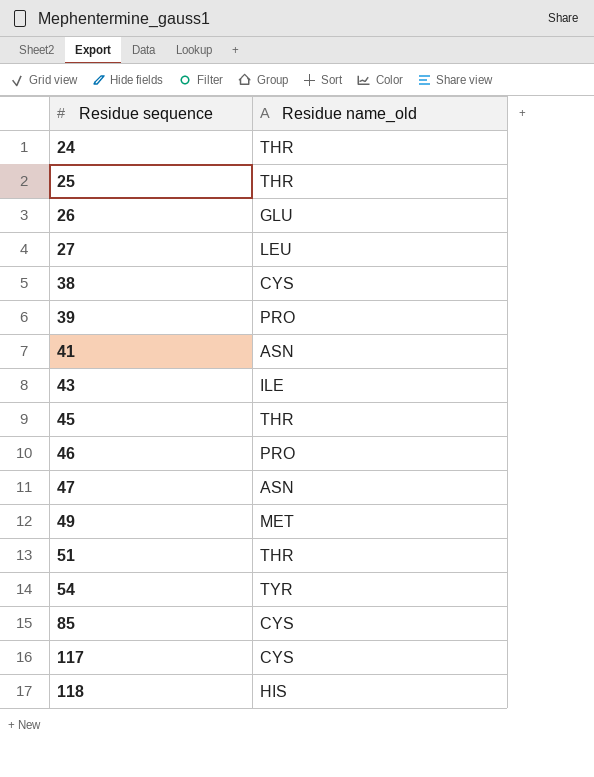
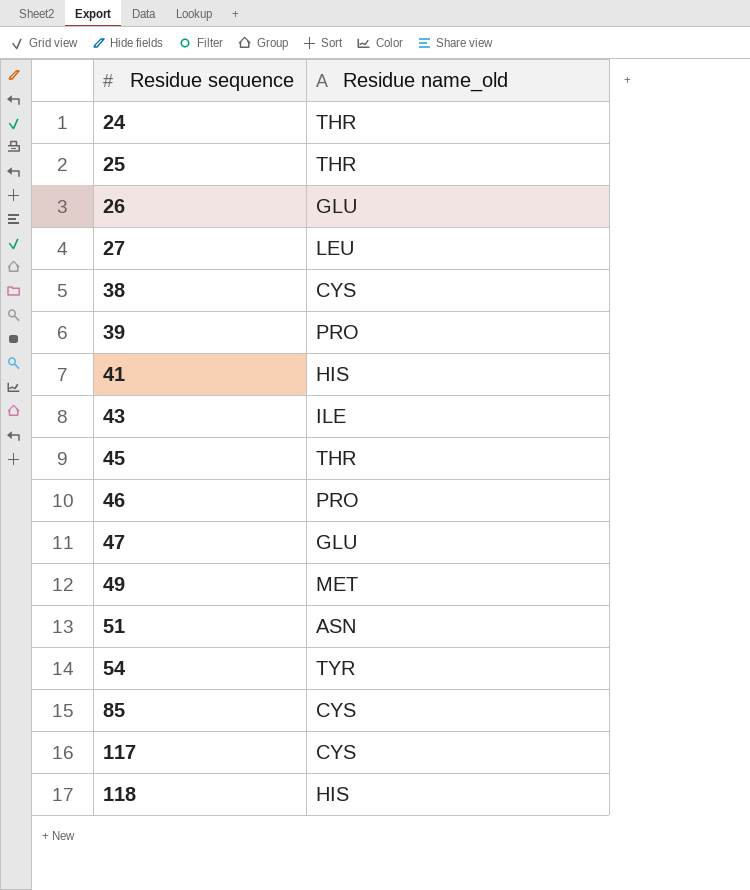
41 | Residue name_old: ASN -> HIS
47 | Residue name_old: ASN -> GLU
51 | Residue name_old: THR -> ASN

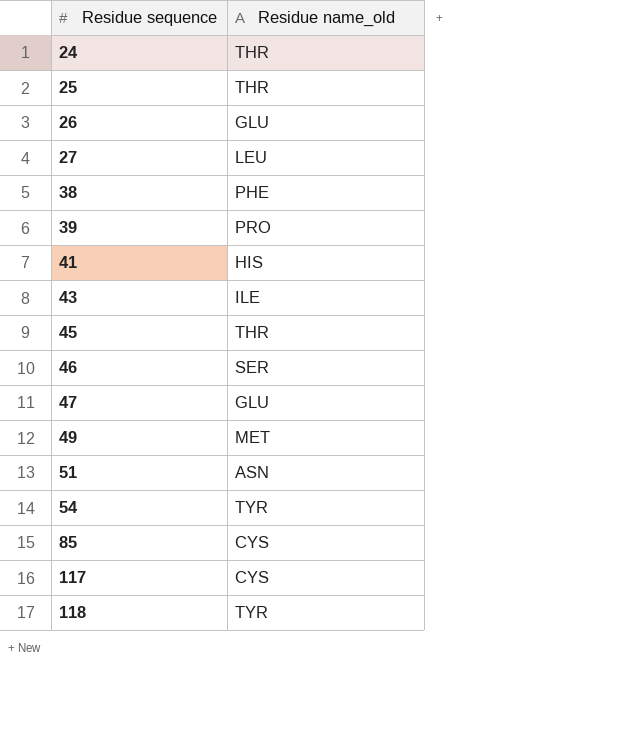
38 | Residue name_old: CYS -> PHE
46 | Residue name_old: PRO -> SER
118 | Residue name_old: HIS -> TYR

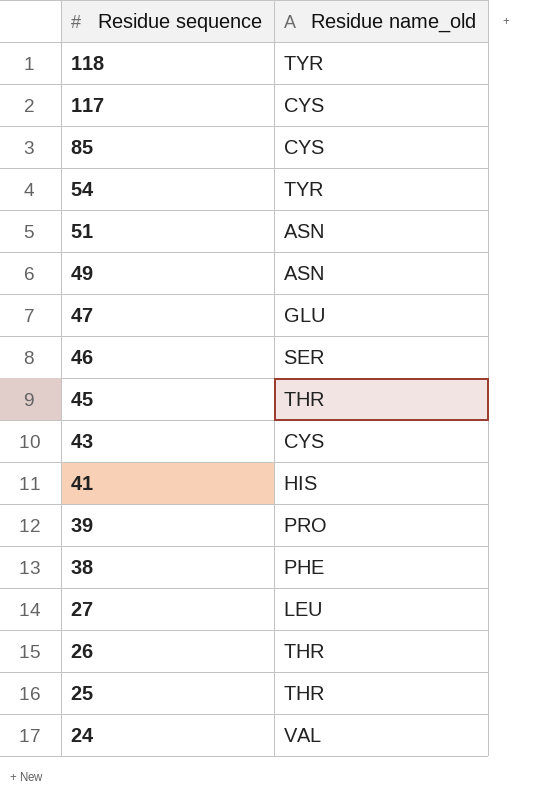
row order: Residue sequence ascending -> Residue sequence descending
49 | Residue name_old: MET -> ASN
43 | Residue name_old: ILE -> CYS
26 | Residue name_old: GLU -> THR
24 | Residue name_old: THR -> VAL

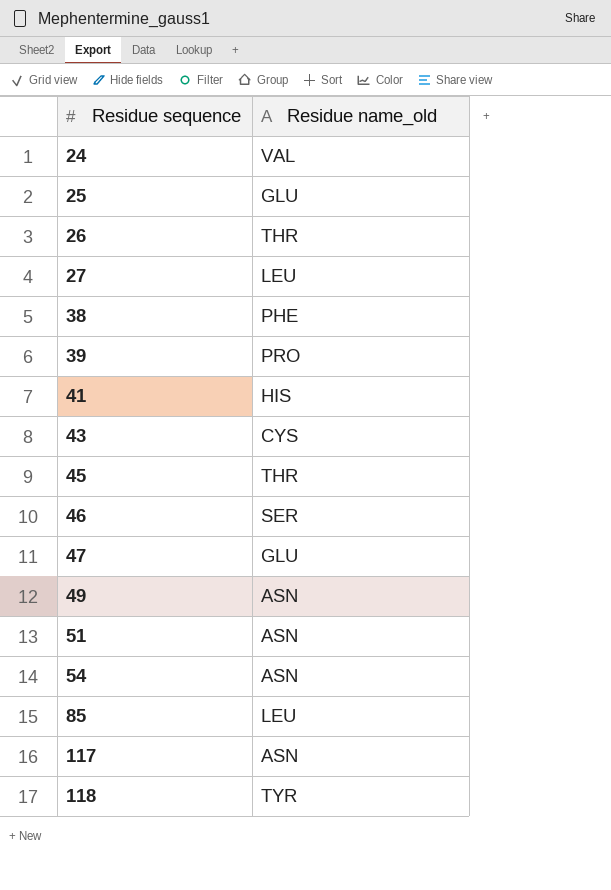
row order: Residue sequence descending -> Residue sequence ascending
25 | Residue name_old: THR -> GLU
54 | Residue name_old: TYR -> ASN
85 | Residue name_old: CYS -> LEU
117 | Residue name_old: CYS -> ASN

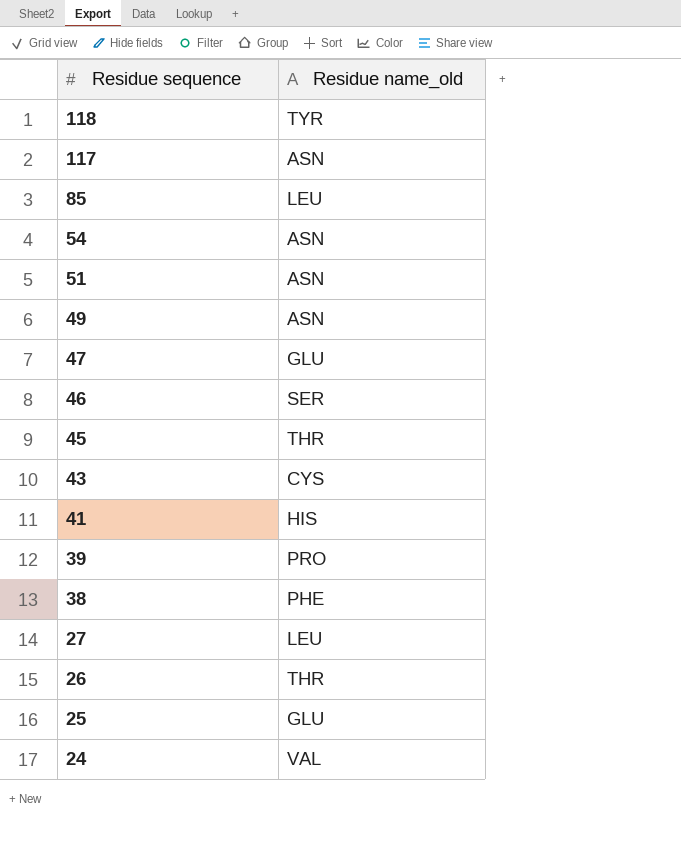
row order: Residue sequence ascending -> Residue sequence descending

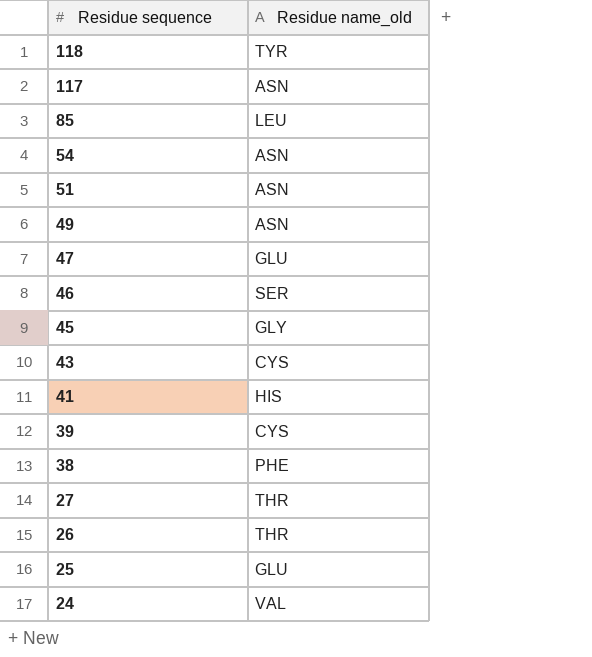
45 | Residue name_old: THR -> GLY
39 | Residue name_old: PRO -> CYS
27 | Residue name_old: LEU -> THR

